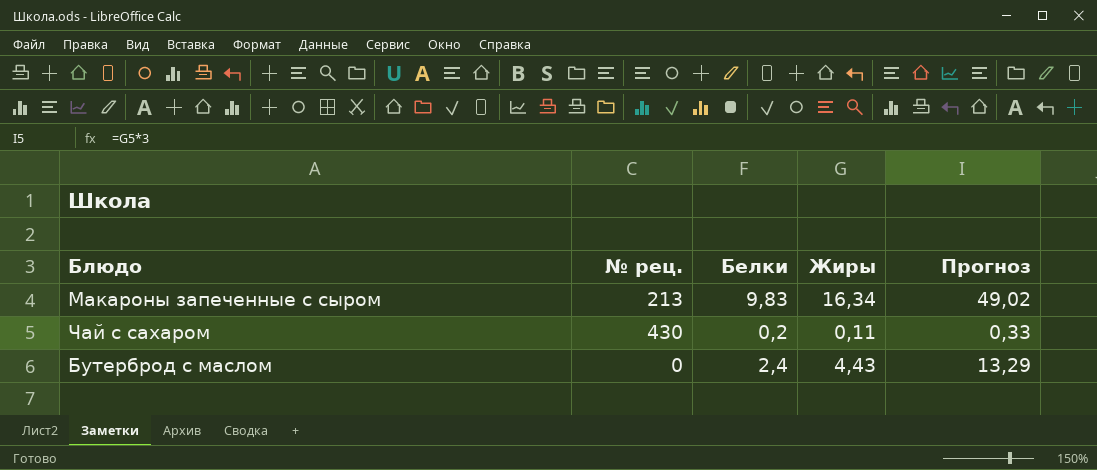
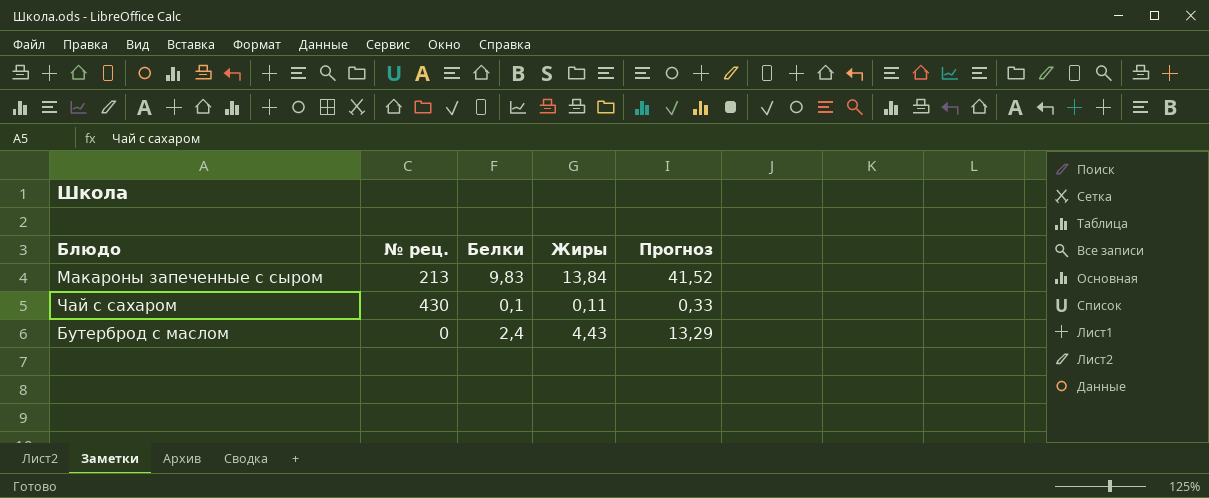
Макароны запеченные с сыром | Жиры: 16,34 -> 13,84
Макароны запеченные с сыром | Прогноз: 49,02 -> 41,52
Чай с сахаром | Белки: 0,2 -> 0,1

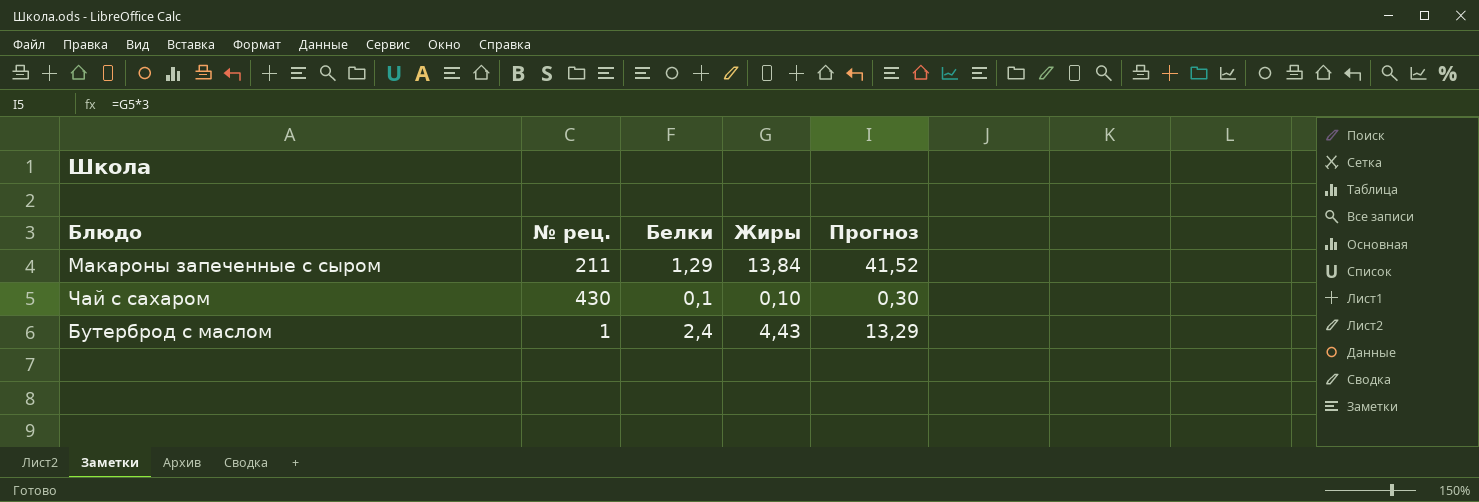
Макароны запеченные с сыром | № рец.: 213 -> 211
Макароны запеченные с сыром | Белки: 9,83 -> 1,29
Чай с сахаром | Жиры: 0,11 -> 0,10
Чай с сахаром | Прогноз: 0,33 -> 0,30
Бутерброд с маслом | № рец.: 0 -> 1

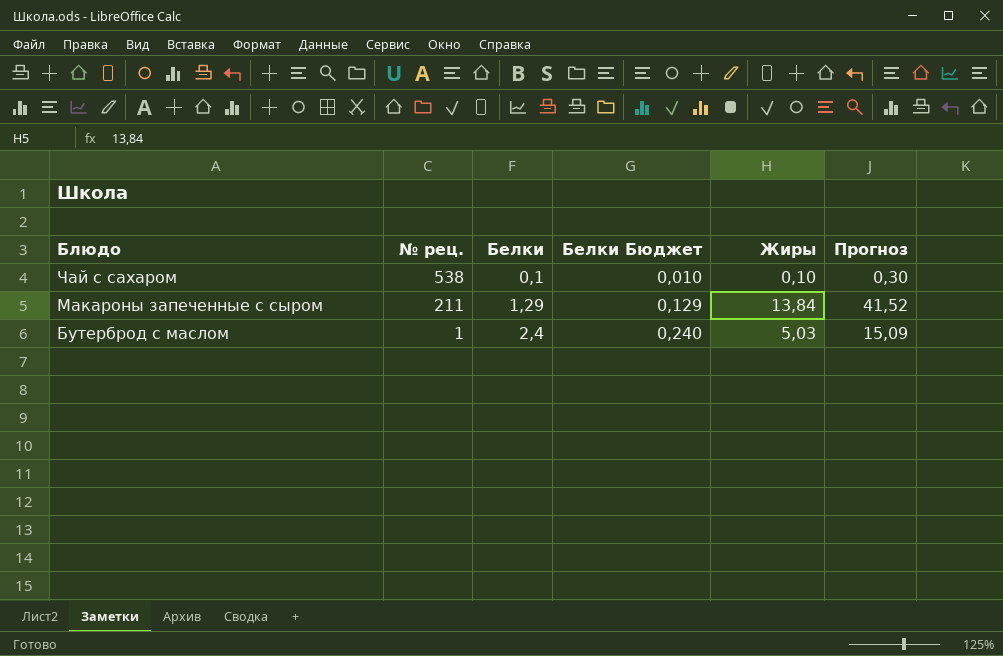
row order: none -> Блюдо descending
column Белки Бюджет | formula: none -> [Белки] * 0,1
Чай с сахаром | № рец.: 430 -> 538
Бутерброд с маслом | Жиры: 4,43 -> 5,03
Бутерброд с маслом | Прогноз: 13,29 -> 15,09

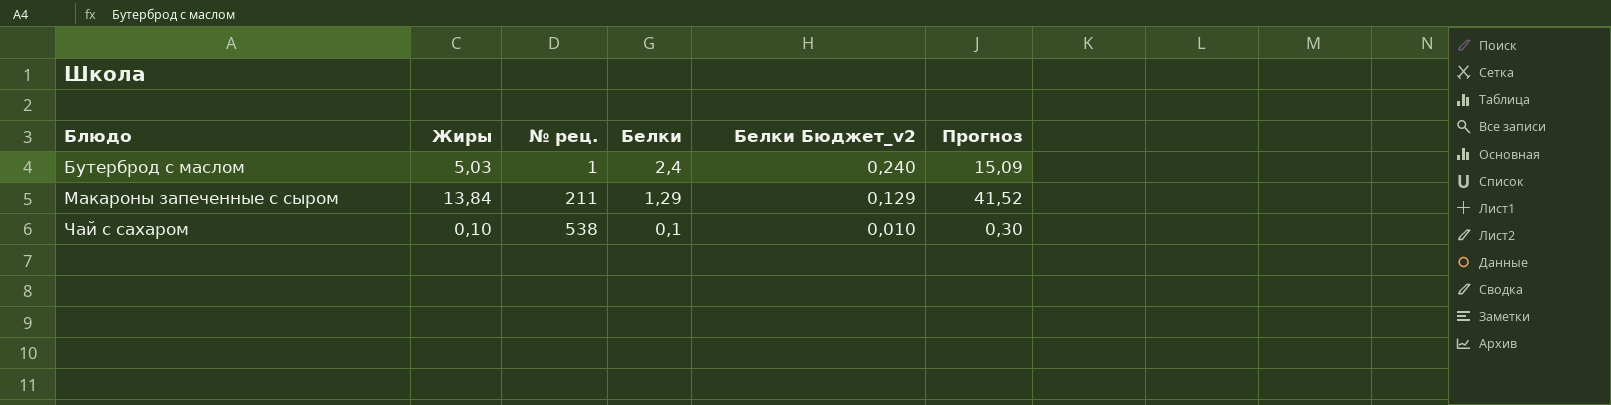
row order: Блюдо descending -> Блюдо ascending
column Жиры | position: 5 -> 2
column name: Белки Бюджет -> Белки Бюджет_v2

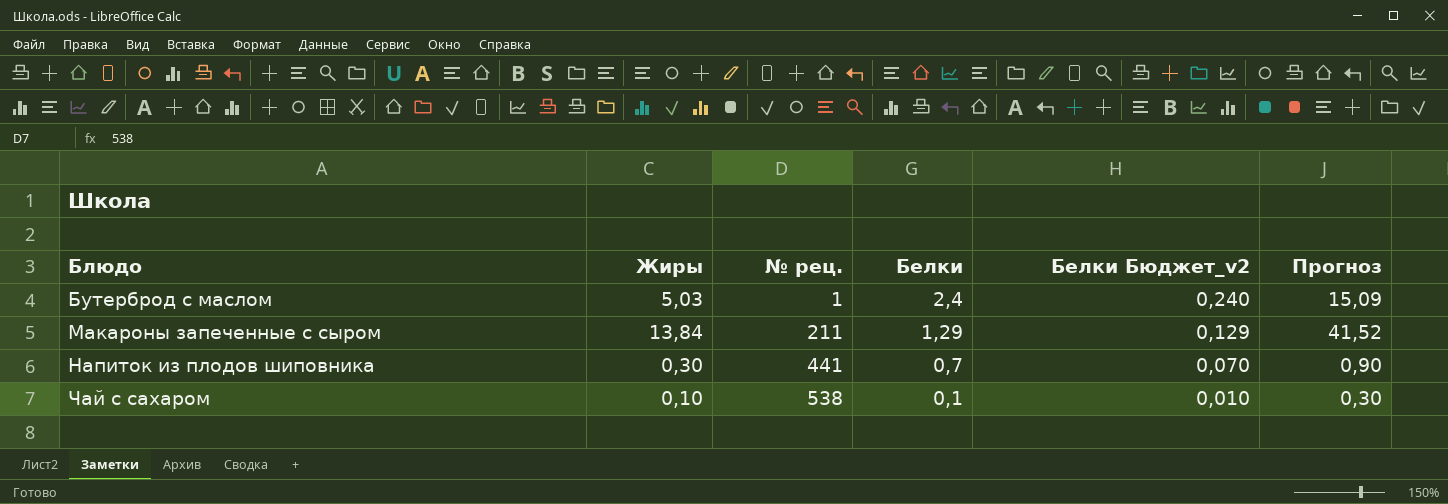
row Напиток из плодов шиповника: none -> 0,30 | 441 | 0,7 | 0,070 | 0,90

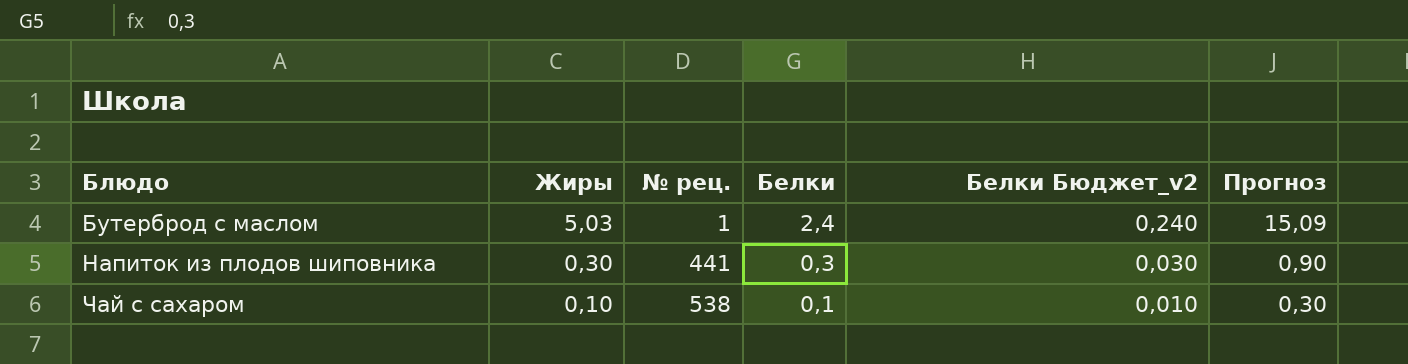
row Макароны запеченные с сыром: 13,84 | 211 | 1,29 | 0,129 | 41,52 -> none
Напиток из плодов шиповника | Белки: 0,7 -> 0,3
Напиток из плодов шиповника | Белки Бюджет_v2: 0,070 -> 0,030

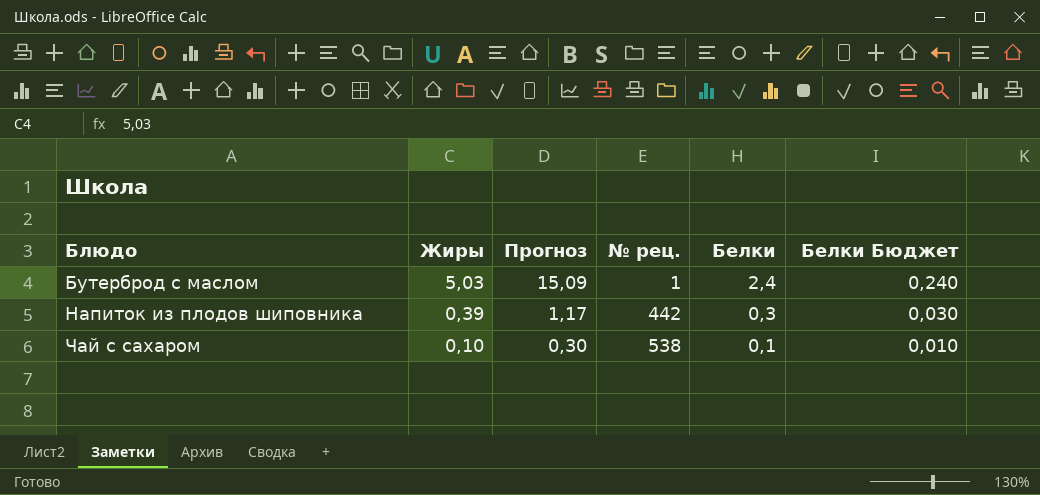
column Прогноз | position: 6 -> 3
column name: Белки Бюджет_v2 -> Белки Бюджет
Напиток из плодов шиповника | Жиры: 0,30 -> 0,39
Напиток из плодов шиповника | Прогноз: 0,90 -> 1,17
Напиток из плодов шиповника | № рец.: 441 -> 442

